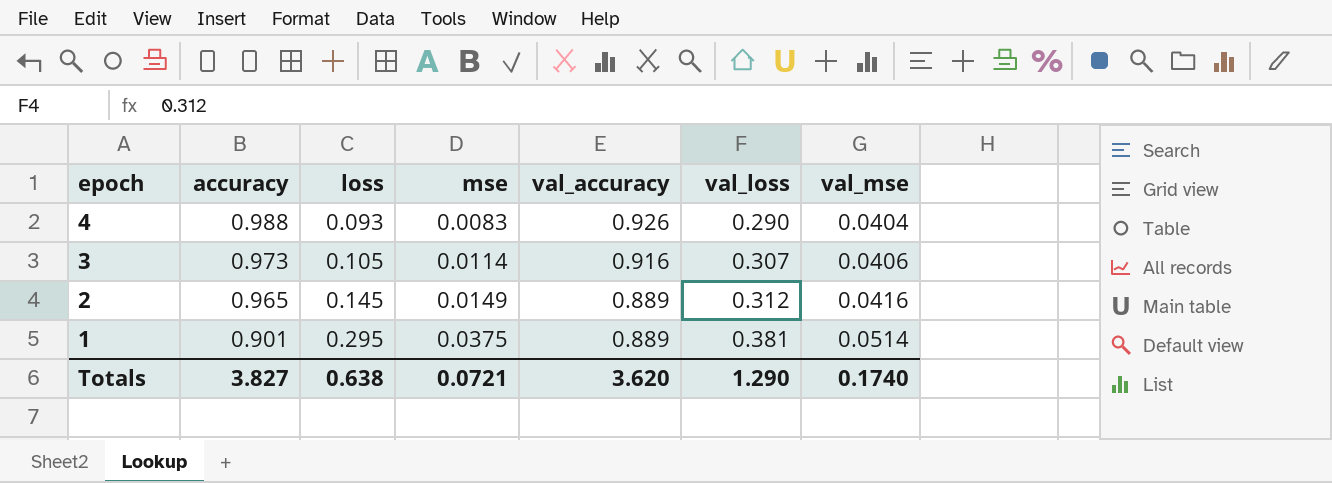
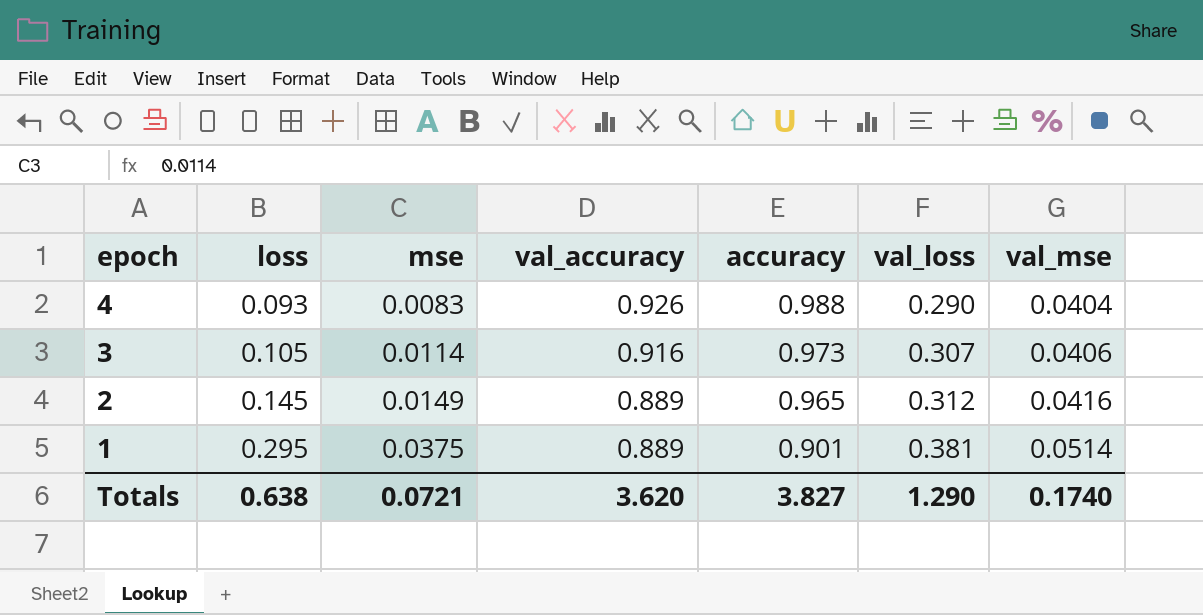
column accuracy | position: 2 -> 5

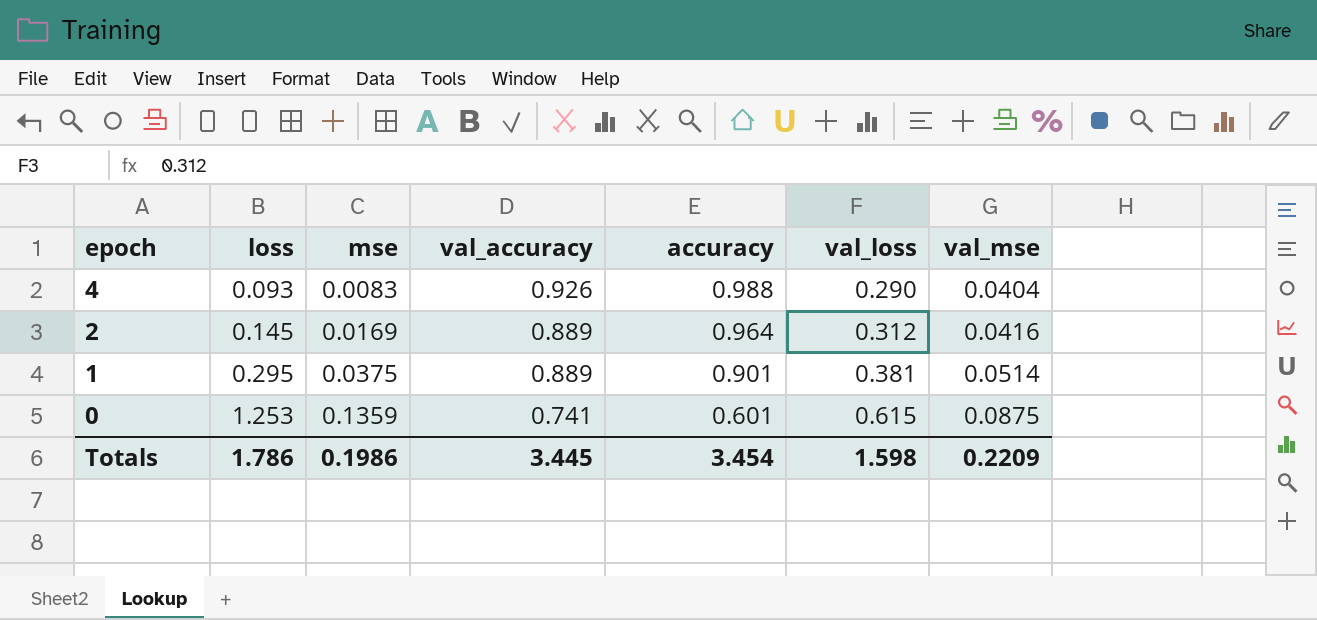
row 3: 0.105 | 0.0114 | 0.916 | 0.973 | 0.307 | 0.0406 -> none
2 | mse: 0.0149 -> 0.0169
2 | accuracy: 0.965 -> 0.964
row 0: none -> 1.253 | 0.1359 | 0.741 | 0.601 | 0.615 | 0.0875
Totals | loss: 0.638 -> 1.786
Totals | mse: 0.0721 -> 0.1986
Totals | val_accuracy: 3.620 -> 3.445
Totals | accuracy: 3.827 -> 3.454
Totals | val_loss: 1.290 -> 1.598
Totals | val_mse: 0.1740 -> 0.2209

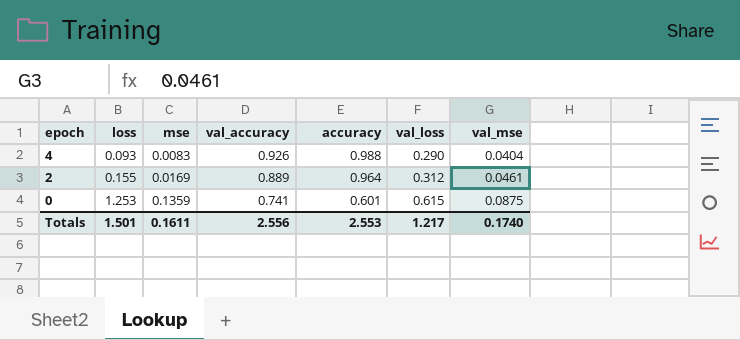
row 1: 0.295 | 0.0375 | 0.889 | 0.901 | 0.381 | 0.0514 -> none
2 | loss: 0.145 -> 0.155
2 | val_mse: 0.0416 -> 0.0461
Totals | loss: 1.786 -> 1.501
Totals | mse: 0.1986 -> 0.1611
Totals | val_accuracy: 3.445 -> 2.556
Totals | accuracy: 3.454 -> 2.553
Totals | val_loss: 1.598 -> 1.217
Totals | val_mse: 0.2209 -> 0.1740

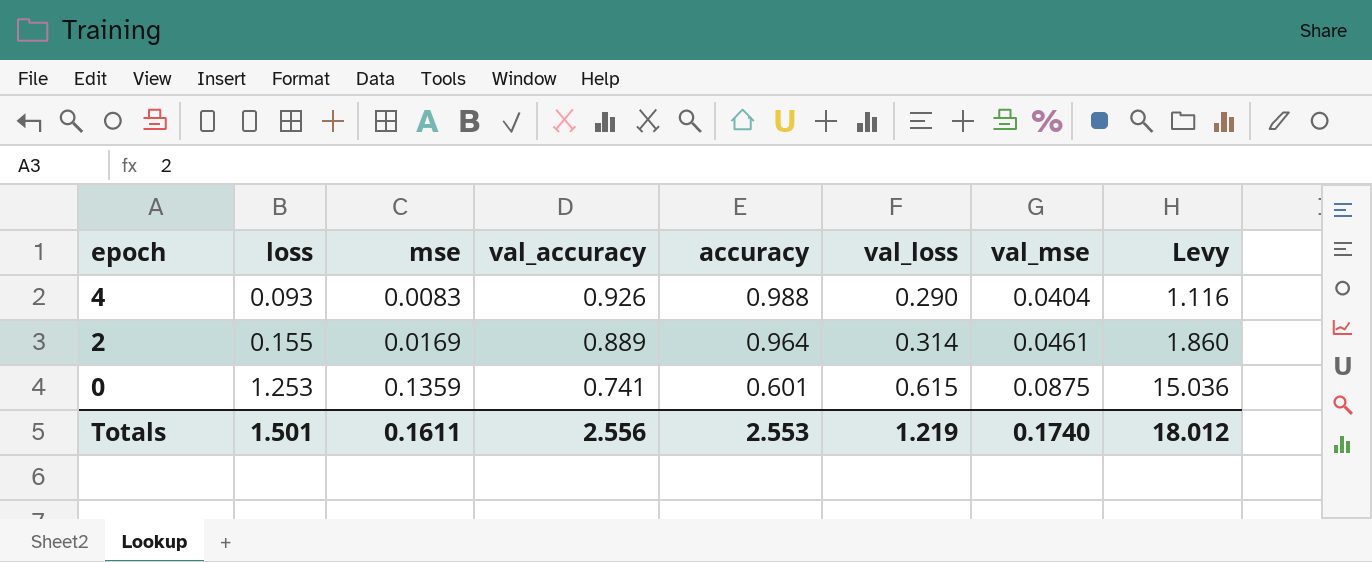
column Levy | formula: none -> [loss] * 12
2 | val_loss: 0.312 -> 0.314
Totals | val_loss: 1.217 -> 1.219

